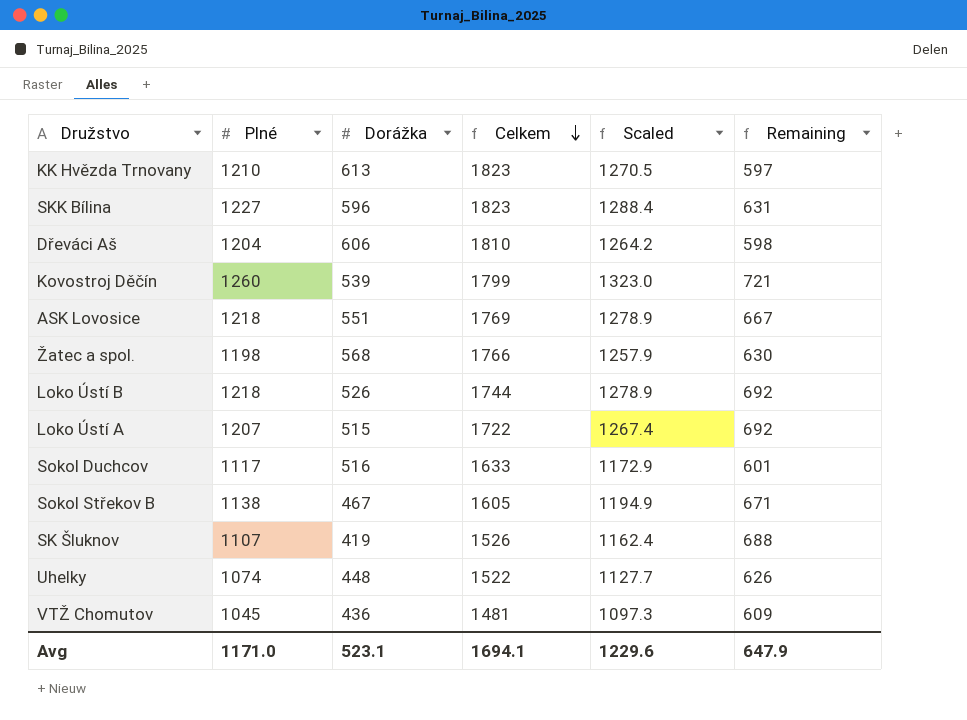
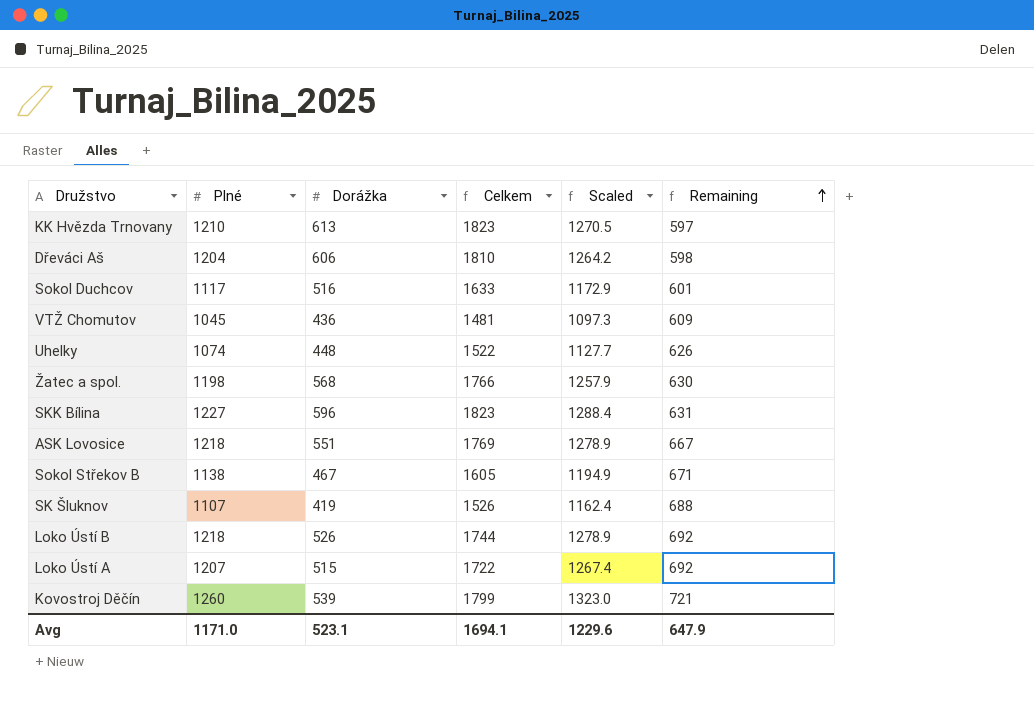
row order: Celkem descending -> Remaining ascending

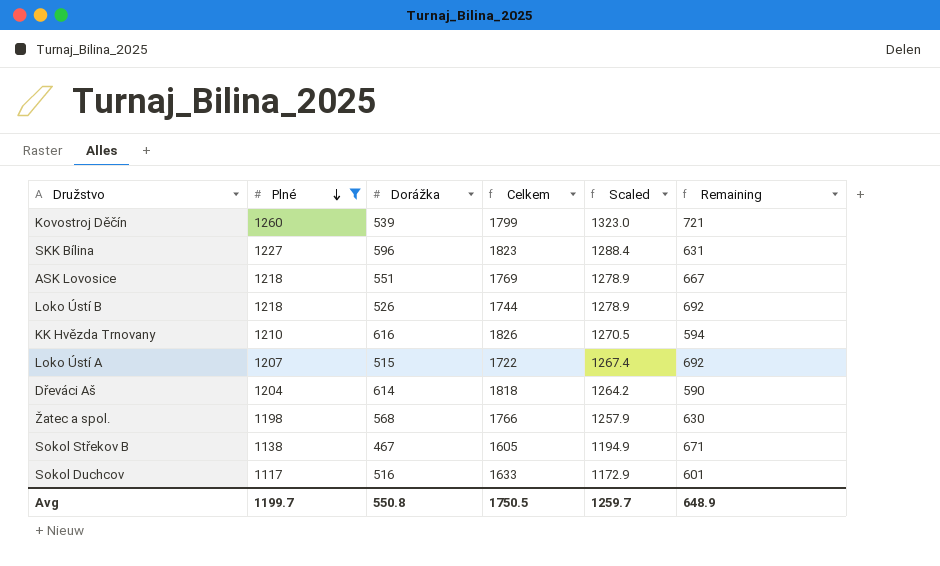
filter: none -> Plné >= 1117
row order: Remaining ascending -> Plné descending
KK Hvězda Trnovany | Dorážka: 613 -> 616
KK Hvězda Trnovany | Celkem: 1823 -> 1826
KK Hvězda Trnovany | Remaining: 597 -> 594
Dřeváci Aš | Dorážka: 606 -> 614
Dřeváci Aš | Celkem: 1810 -> 1818
Dřeváci Aš | Remaining: 598 -> 590
Avg | Plné: 1171.0 -> 1199.7
Avg | Dorážka: 523.1 -> 550.8
Avg | Celkem: 1694.1 -> 1750.5
Avg | Scaled: 1229.6 -> 1259.7
Avg | Remaining: 647.9 -> 648.9

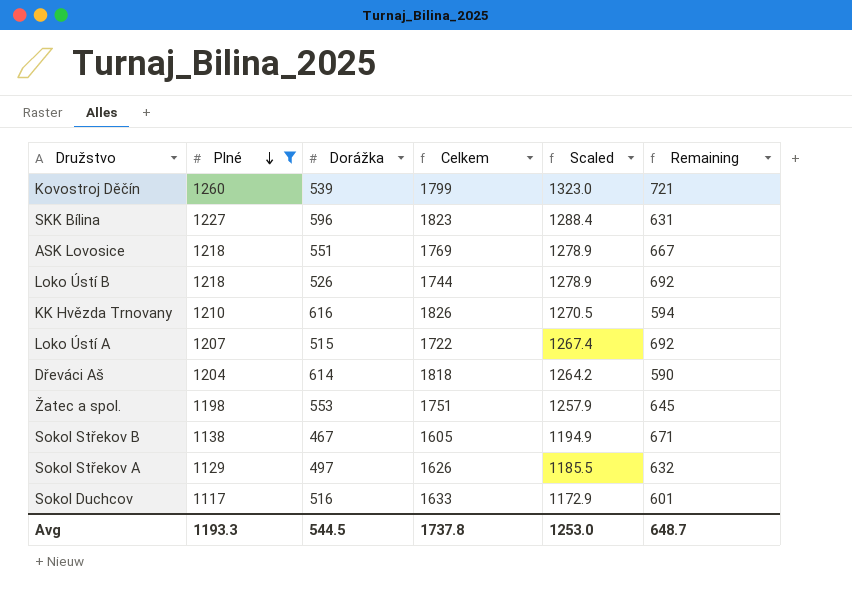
Žatec a spol. | Dorážka: 568 -> 553
Žatec a spol. | Celkem: 1766 -> 1751
Žatec a spol. | Remaining: 630 -> 645
row Sokol Střekov A: none -> 1129 | 497 | 1626 | 1185.5 | 632
Avg | Plné: 1199.7 -> 1193.3
Avg | Dorážka: 550.8 -> 544.5
Avg | Celkem: 1750.5 -> 1737.8
Avg | Scaled: 1259.7 -> 1253.0
Avg | Remaining: 648.9 -> 648.7

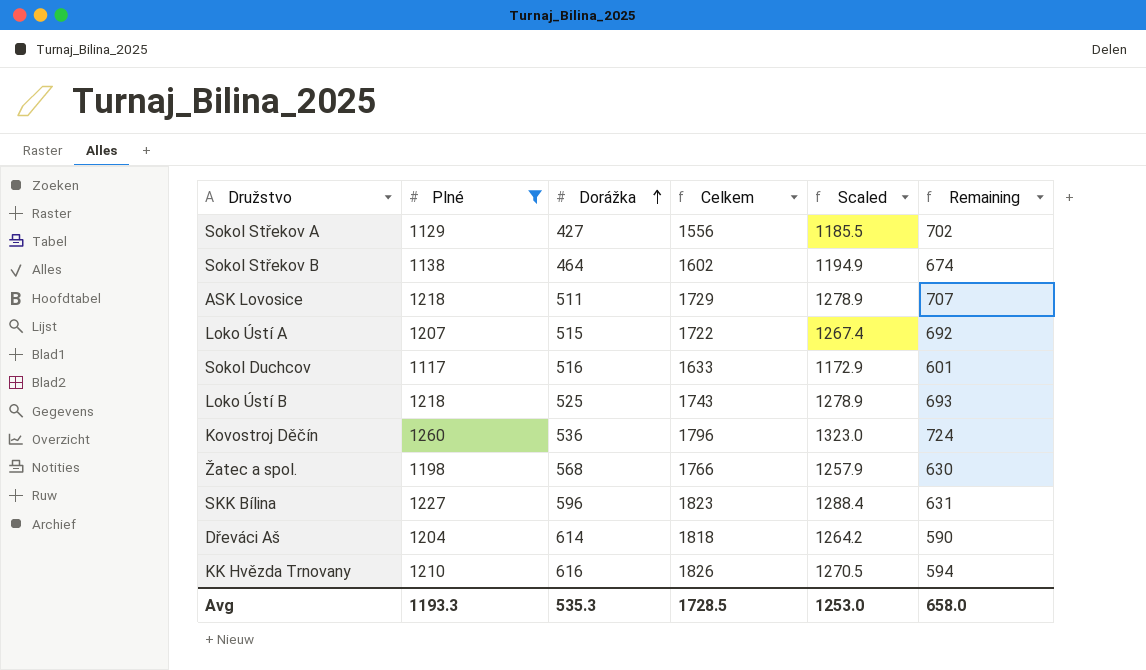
row order: Plné descending -> Dorážka ascending
Sokol Střekov A | Dorážka: 497 -> 427
Sokol Střekov A | Celkem: 1626 -> 1556
Sokol Střekov A | Remaining: 632 -> 702
Sokol Střekov B | Dorážka: 467 -> 464
Sokol Střekov B | Celkem: 1605 -> 1602
Sokol Střekov B | Remaining: 671 -> 674
ASK Lovosice | Dorážka: 551 -> 511
ASK Lovosice | Celkem: 1769 -> 1729
ASK Lovosice | Remaining: 667 -> 707
Loko Ústí B | Dorážka: 526 -> 525
Loko Ústí B | Celkem: 1744 -> 1743
Loko Ústí B | Remaining: 692 -> 693
Kovostroj Děčín | Dorážka: 539 -> 536
Kovostroj Děčín | Celkem: 1799 -> 1796
Kovostroj Děčín | Remaining: 721 -> 724
Žatec a spol. | Dorážka: 553 -> 568
Žatec a spol. | Celkem: 1751 -> 1766
Žatec a spol. | Remaining: 645 -> 630
Avg | Dorážka: 544.5 -> 535.3
Avg | Celkem: 1737.8 -> 1728.5
Avg | Remaining: 648.7 -> 658.0

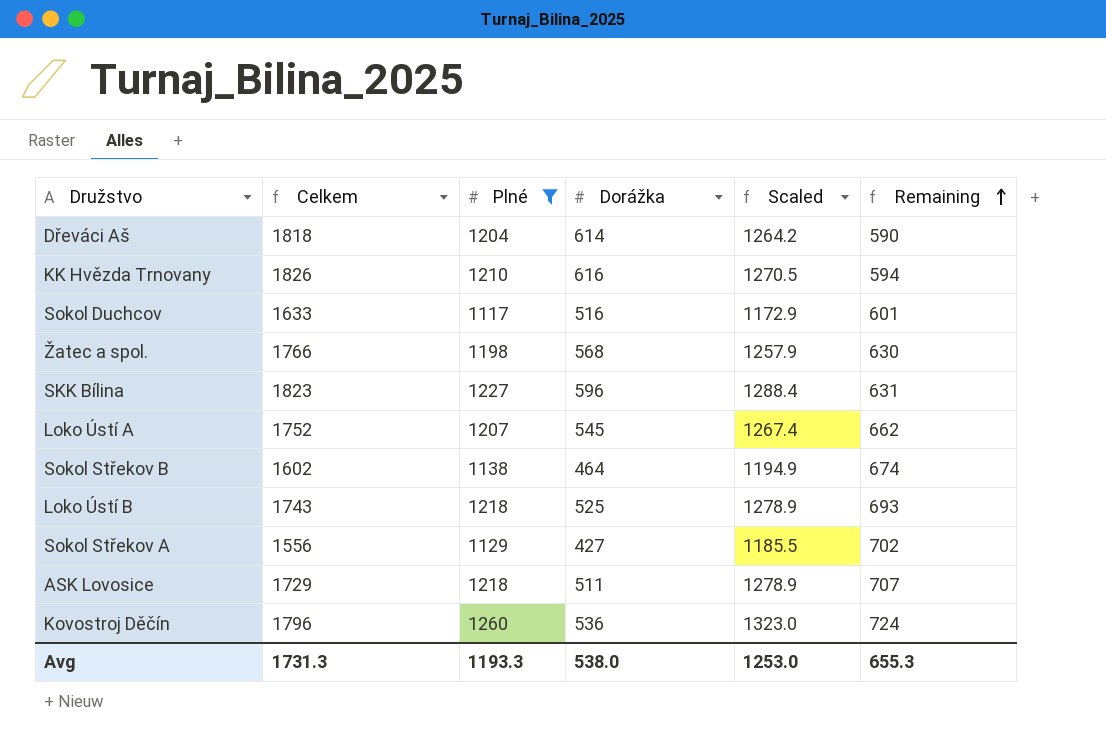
row order: Dorážka ascending -> Remaining ascending
column Celkem | position: 4 -> 2
Loko Ústí A | Celkem: 1722 -> 1752
Loko Ústí A | Dorážka: 515 -> 545
Loko Ústí A | Remaining: 692 -> 662
Avg | Celkem: 1728.5 -> 1731.3
Avg | Dorážka: 535.3 -> 538.0
Avg | Remaining: 658.0 -> 655.3

